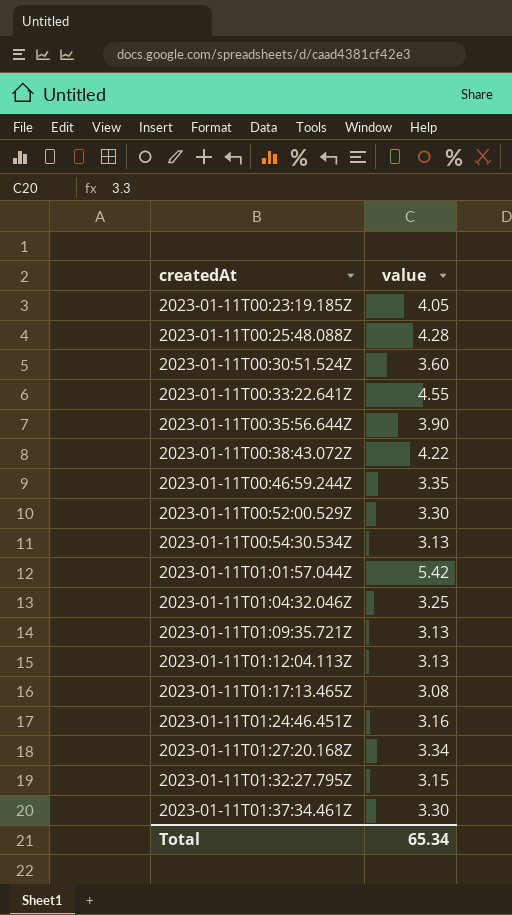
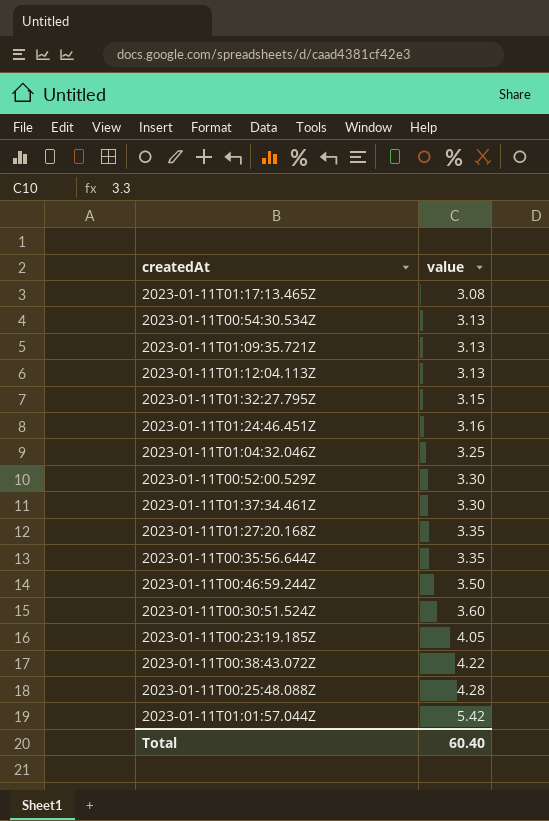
row order: createdAt ascending -> value ascending
row 2023-01-11T00:33:22.641Z: 4.55 -> none
2023-01-11T01:27:20.168Z | value: 3.34 -> 3.35
2023-01-11T00:35:56.644Z | value: 3.90 -> 3.35
2023-01-11T00:46:59.244Z | value: 3.35 -> 3.50
Total | value: 65.34 -> 60.40

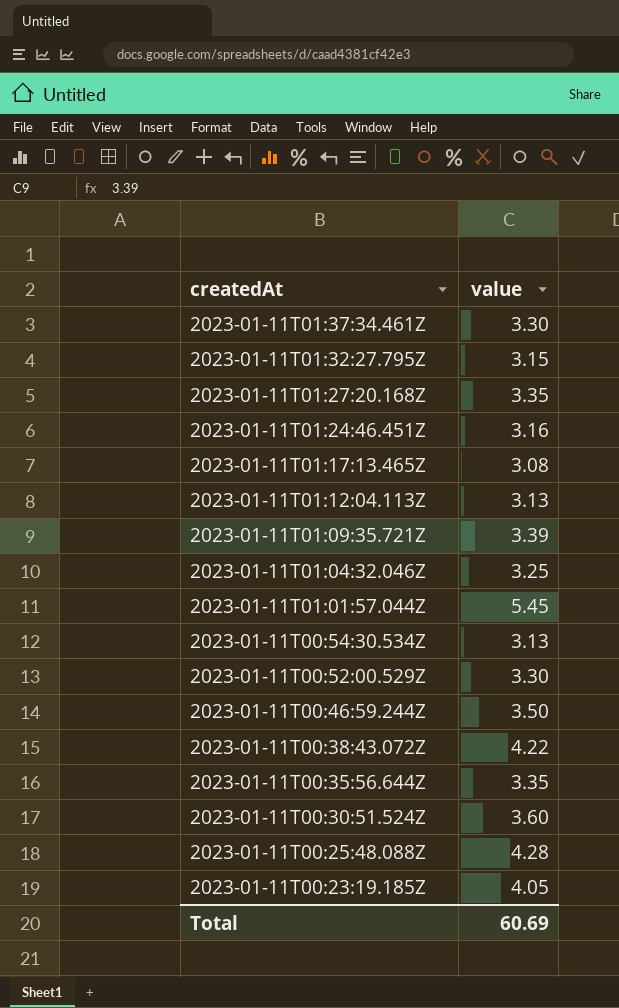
row order: value ascending -> createdAt descending
2023-01-11T01:09:35.721Z | value: 3.13 -> 3.39
2023-01-11T01:01:57.044Z | value: 5.42 -> 5.45
Total | value: 60.40 -> 60.69

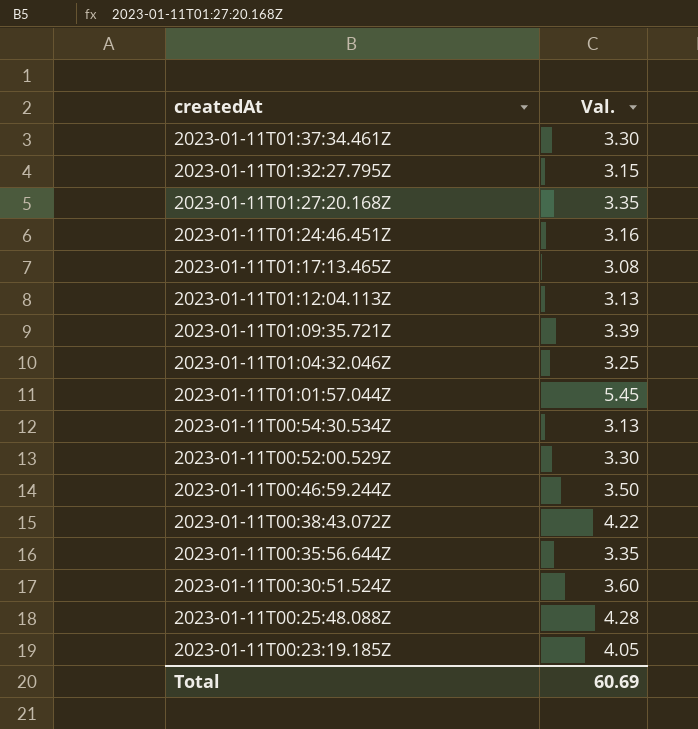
column name: value -> Val.

